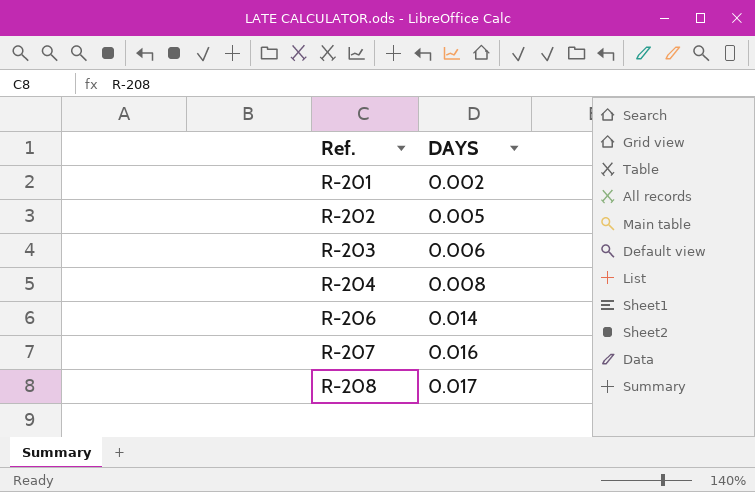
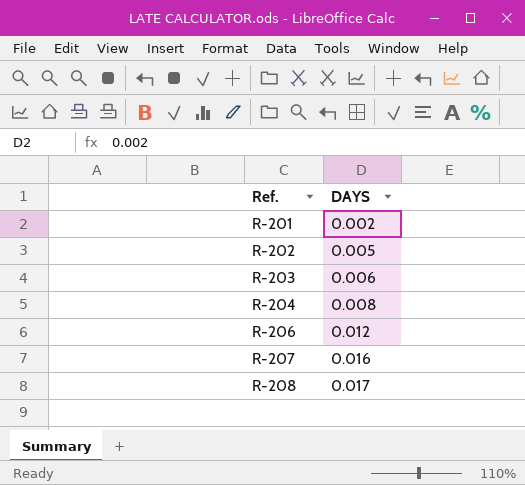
R-206 | DAYS: 0.014 -> 0.012

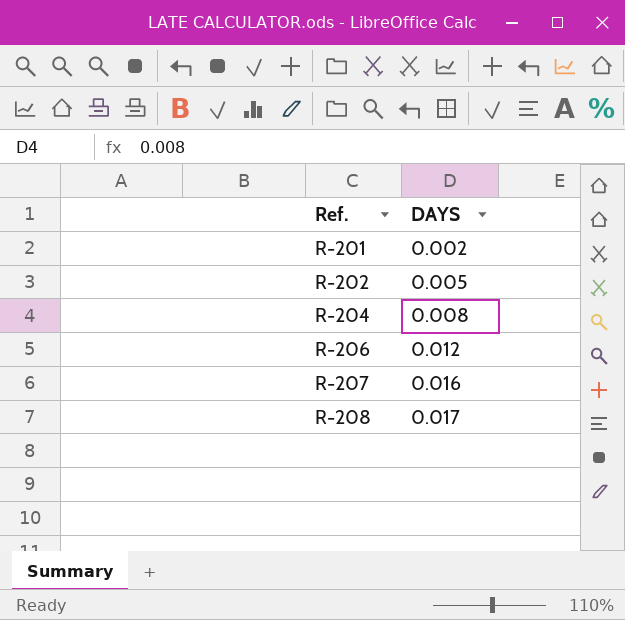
row R-203: 0.006 -> none

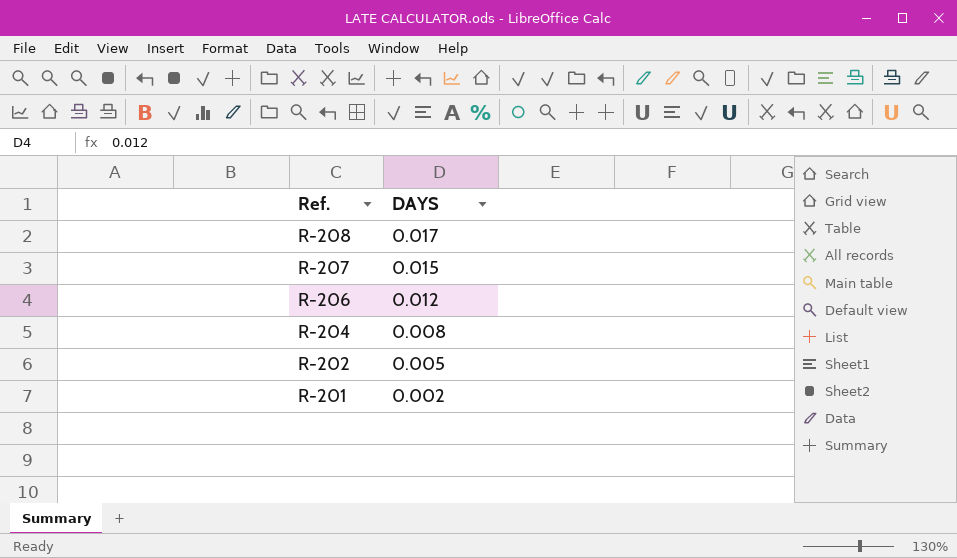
row order: Ref. ascending -> Ref. descending
R-207 | DAYS: 0.016 -> 0.015

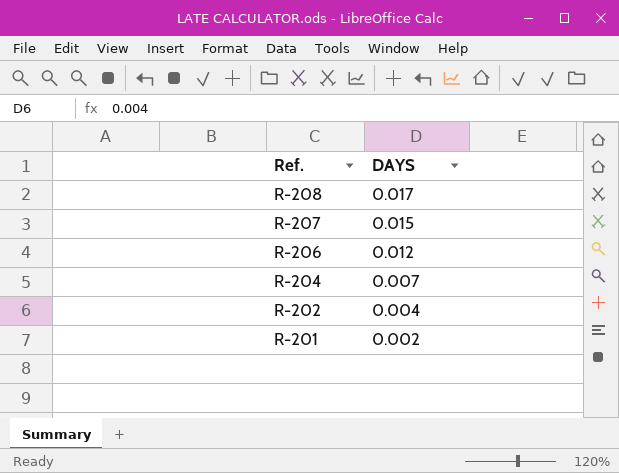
R-204 | DAYS: 0.008 -> 0.007
R-202 | DAYS: 0.005 -> 0.004

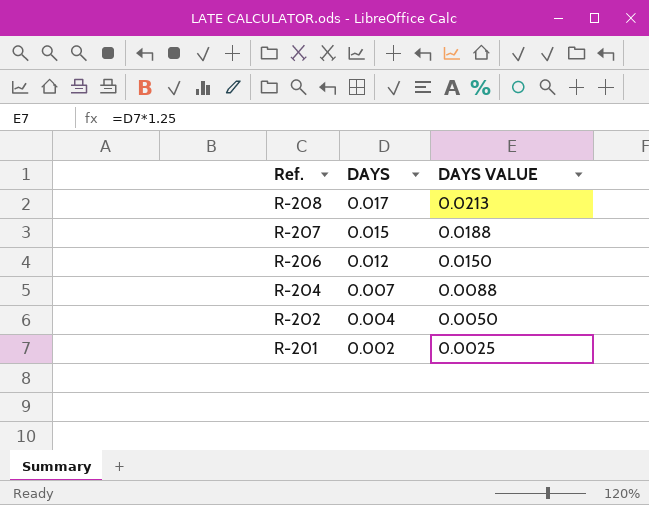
column DAYS VALUE | formula: none -> [DAYS] * 1.25

